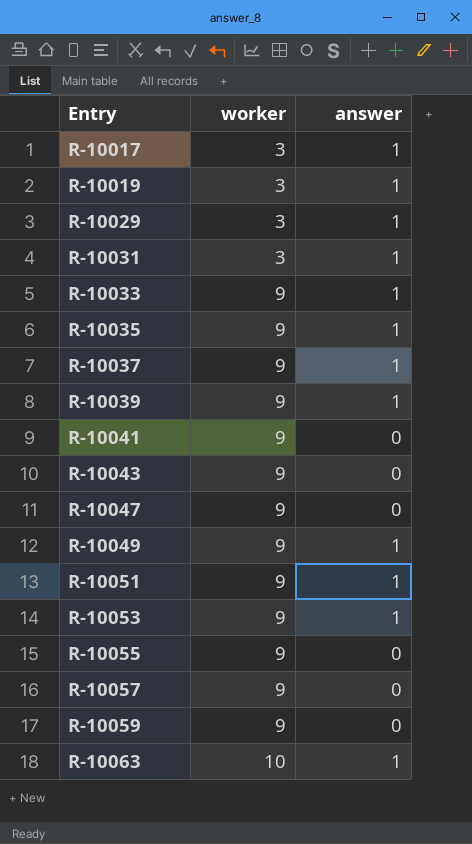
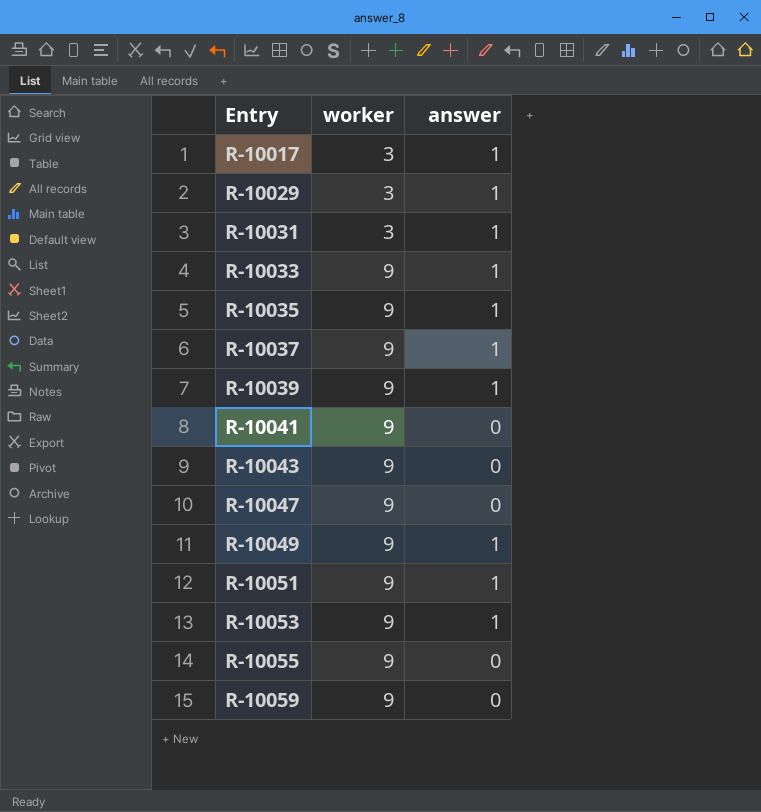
row R-10019: 3 | 1 -> none
row R-10057: 9 | 0 -> none
row R-10063: 10 | 1 -> none

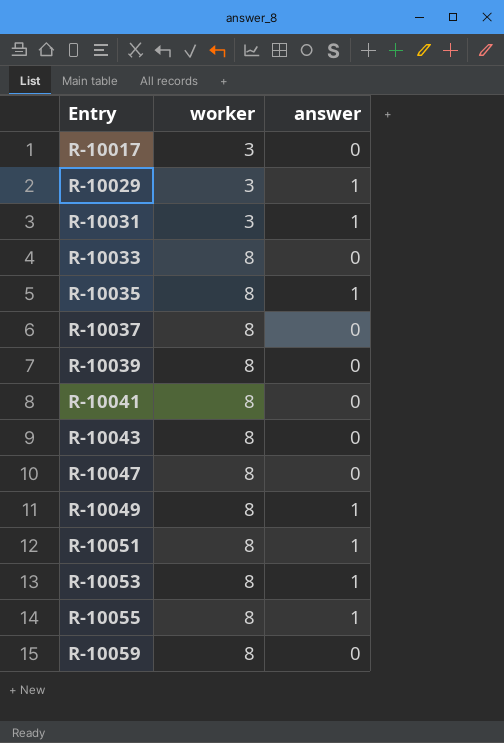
R-10017 | answer: 1 -> 0
R-10033 | worker: 9 -> 8
R-10033 | answer: 1 -> 0
R-10035 | worker: 9 -> 8
R-10037 | worker: 9 -> 8
R-10037 | answer: 1 -> 0
R-10039 | worker: 9 -> 8
R-10039 | answer: 1 -> 0
R-10041 | worker: 9 -> 8
R-10043 | worker: 9 -> 8
R-10047 | worker: 9 -> 8
R-10049 | worker: 9 -> 8
R-10051 | worker: 9 -> 8
R-10053 | worker: 9 -> 8
R-10055 | worker: 9 -> 8
R-10055 | answer: 0 -> 1
R-10059 | worker: 9 -> 8

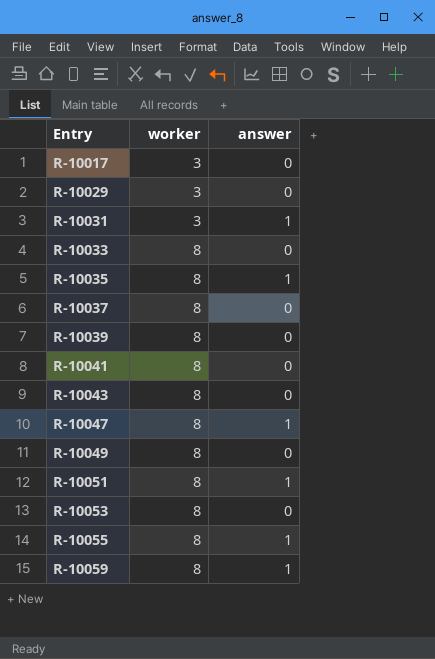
R-10029 | answer: 1 -> 0
R-10047 | answer: 0 -> 1
R-10049 | answer: 1 -> 0
R-10053 | answer: 1 -> 0
R-10059 | answer: 0 -> 1

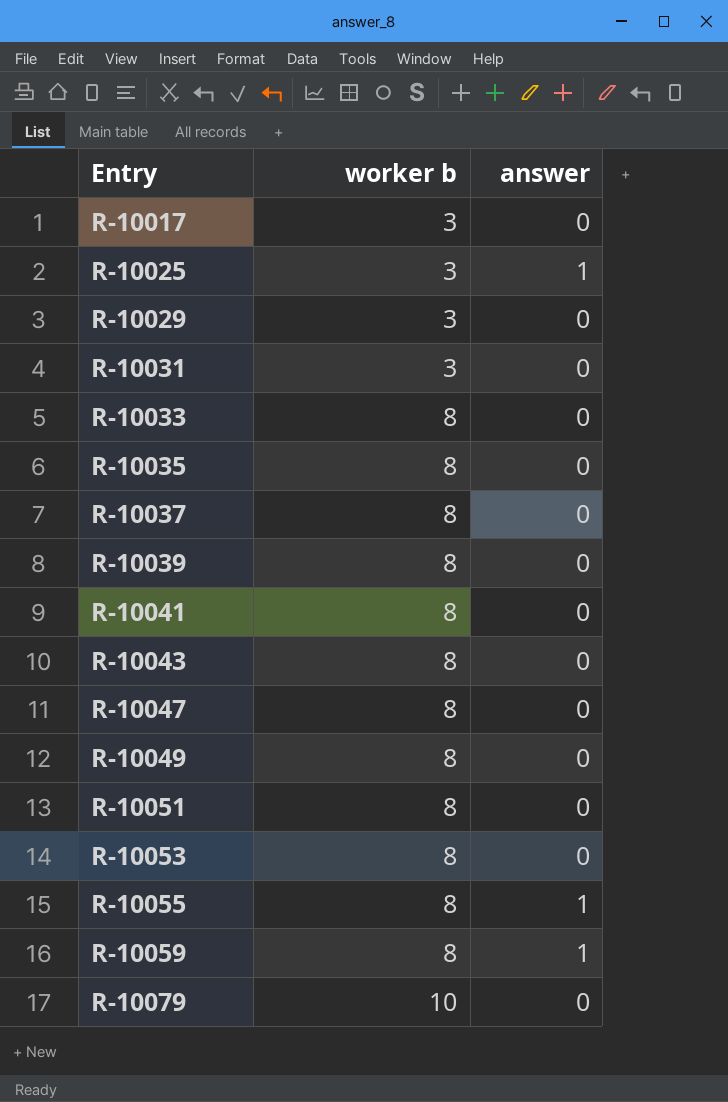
column name: worker -> worker b
row R-10025: none -> 3 | 1
R-10031 | answer: 1 -> 0
R-10035 | answer: 1 -> 0
R-10047 | answer: 1 -> 0
R-10051 | answer: 1 -> 0
row R-10079: none -> 10 | 0

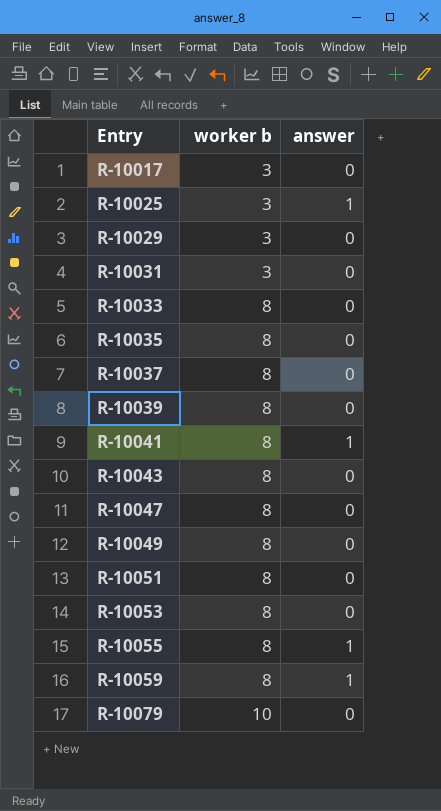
R-10041 | answer: 0 -> 1

